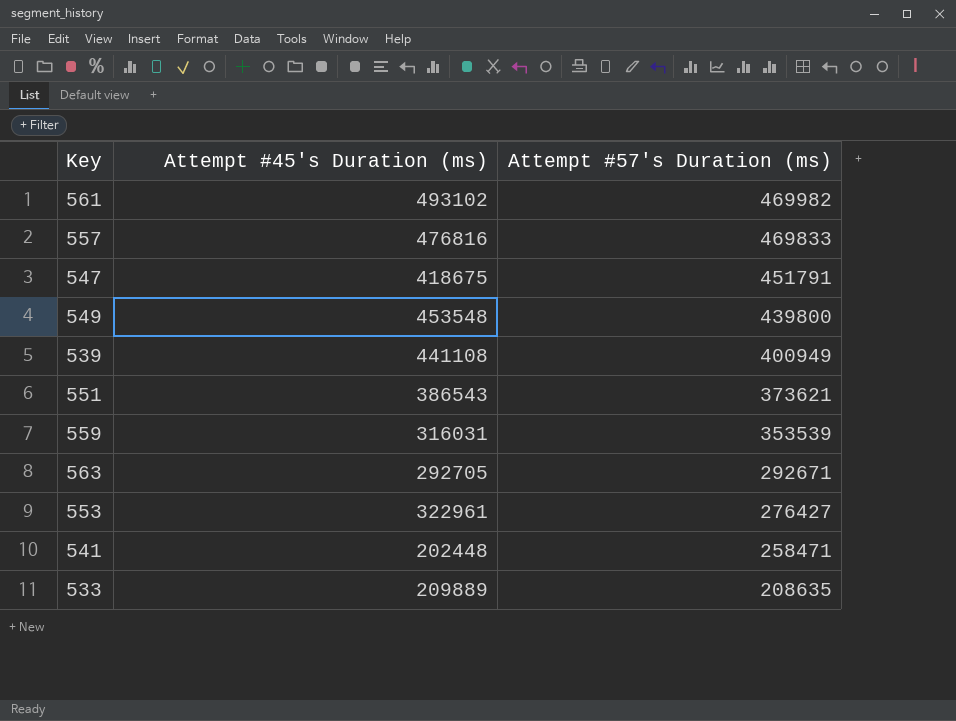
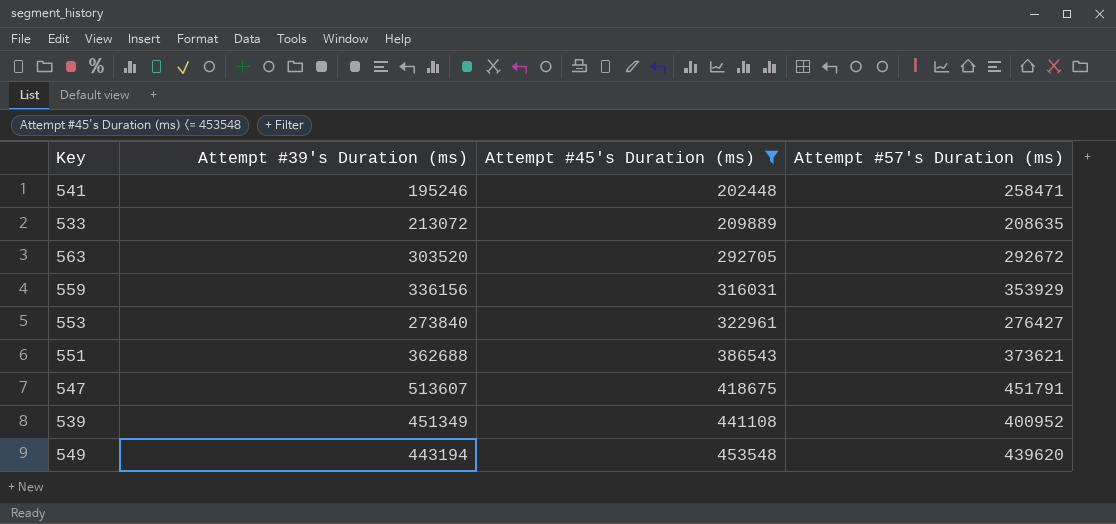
filter: none -> Attempt #45's Duration (ms) <= 453548
row order: Attempt #57's Duration (ms) descending -> Attempt #45's Duration (ms) ascending
column Attempt #39's Duration (ms) | position: none -> 2
563 | Attempt #57's Duration (ms): 292671 -> 292672
559 | Attempt #57's Duration (ms): 353539 -> 353929
539 | Attempt #57's Duration (ms): 400949 -> 400952
549 | Attempt #57's Duration (ms): 439800 -> 439620

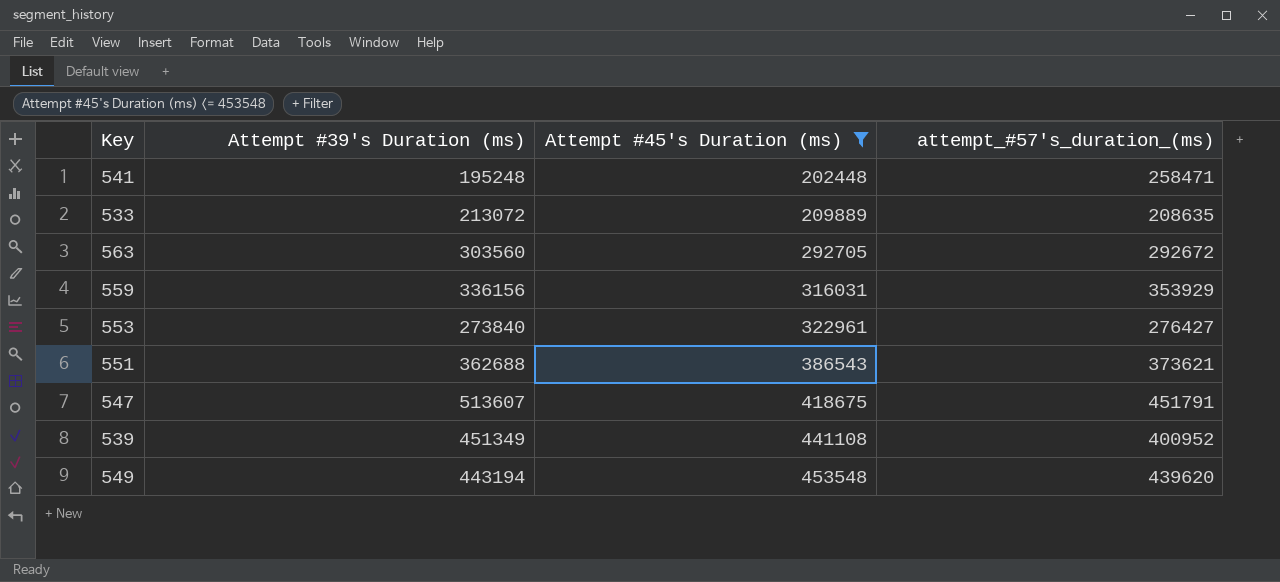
column name: Attempt #57's Duration (ms) -> attempt_#57's_duration_(ms)
541 | Attempt #39's Duration (ms): 195246 -> 195248
563 | Attempt #39's Duration (ms): 303520 -> 303560

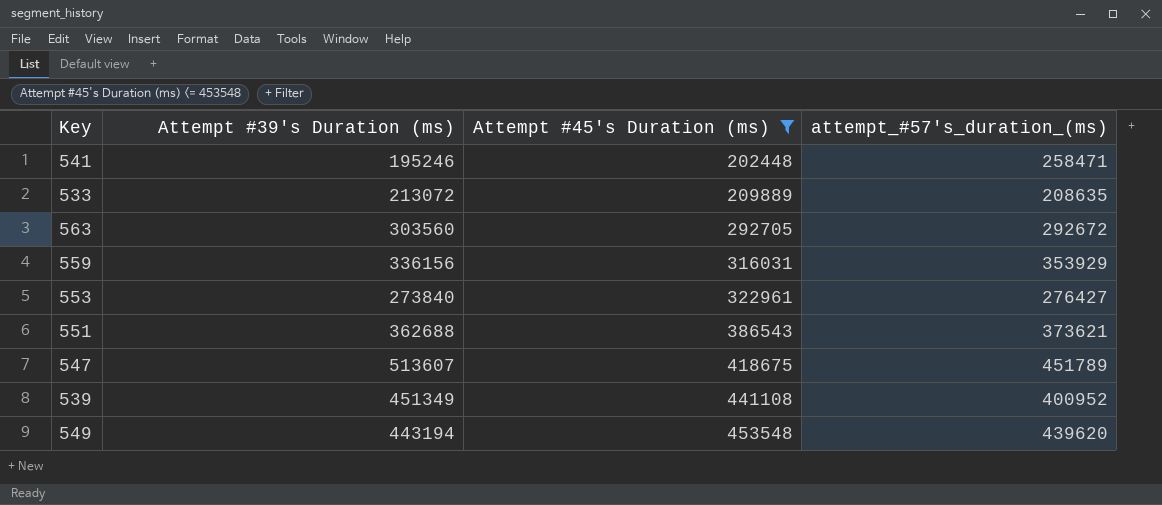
541 | Attempt #39's Duration (ms): 195248 -> 195246
547 | attempt_#57's_duration_(ms): 451791 -> 451789

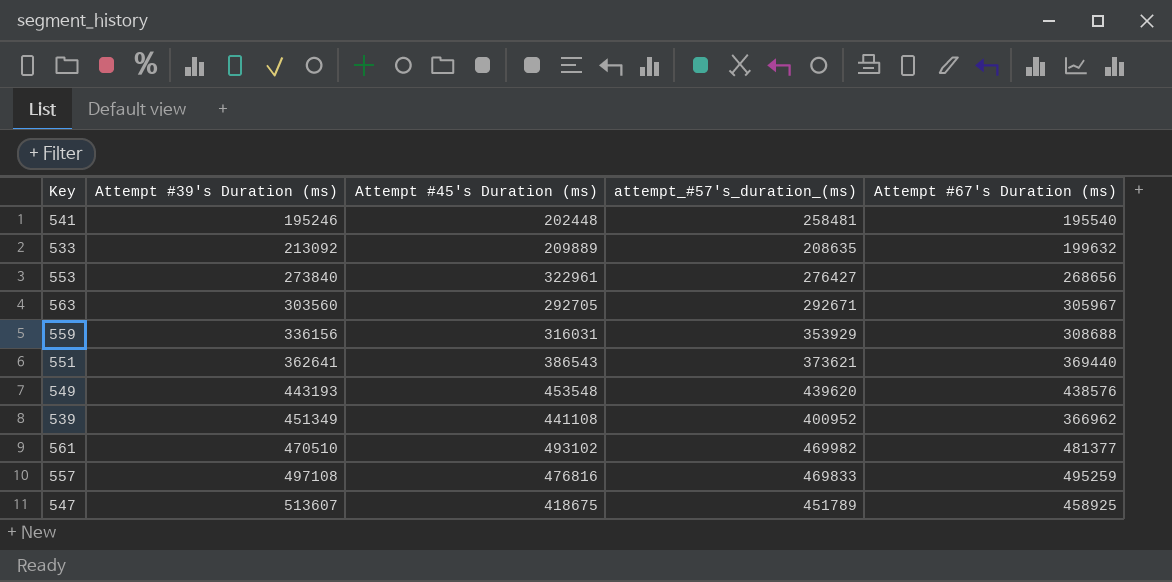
filter: Attempt #45's Duration (ms) <= 453548 -> none
row order: Attempt #45's Duration (ms) ascending -> Attempt #39's Duration (ms) ascending
column Attempt #67's Duration (ms) | position: none -> 5
541 | attempt_#57's_duration_(ms): 258471 -> 258481
533 | Attempt #39's Duration (ms): 213072 -> 213092
563 | attempt_#57's_duration_(ms): 292672 -> 292671
551 | Attempt #39's Duration (ms): 362688 -> 362641
549 | Attempt #39's Duration (ms): 443194 -> 443193

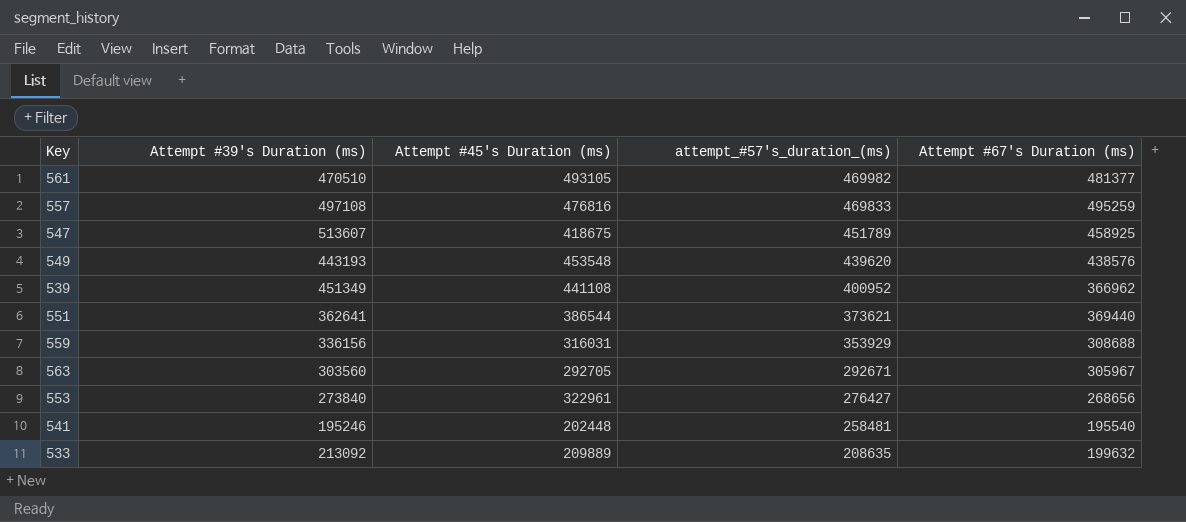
row order: Attempt #39's Duration (ms) ascending -> attempt_#57's_duration_(ms) descending
561 | Attempt #45's Duration (ms): 493102 -> 493105
551 | Attempt #45's Duration (ms): 386543 -> 386544

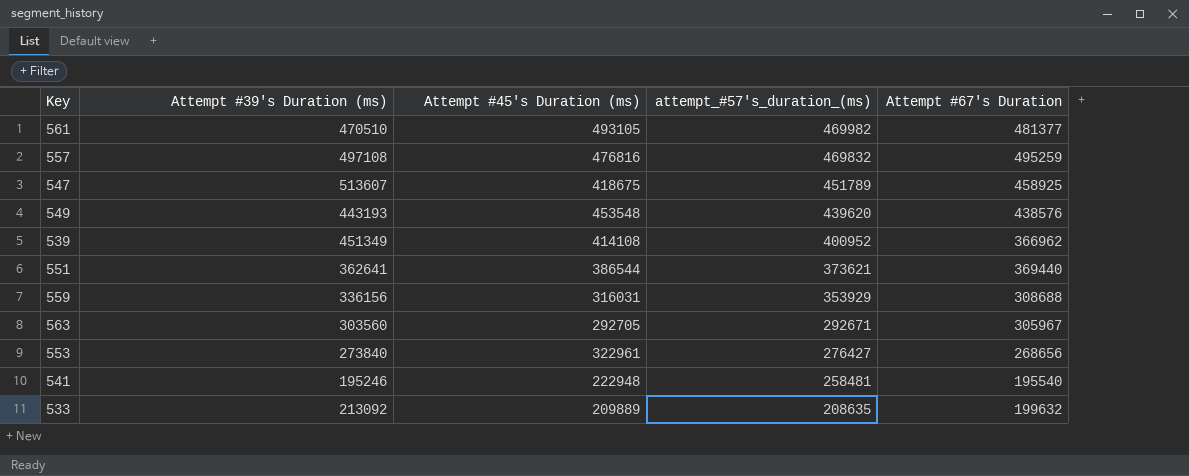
column name: Attempt #67's Duration (ms) -> Attempt #67's Duration
557 | attempt_#57's_duration_(ms): 469833 -> 469832
539 | Attempt #45's Duration (ms): 441108 -> 414108
541 | Attempt #45's Duration (ms): 202448 -> 222948

